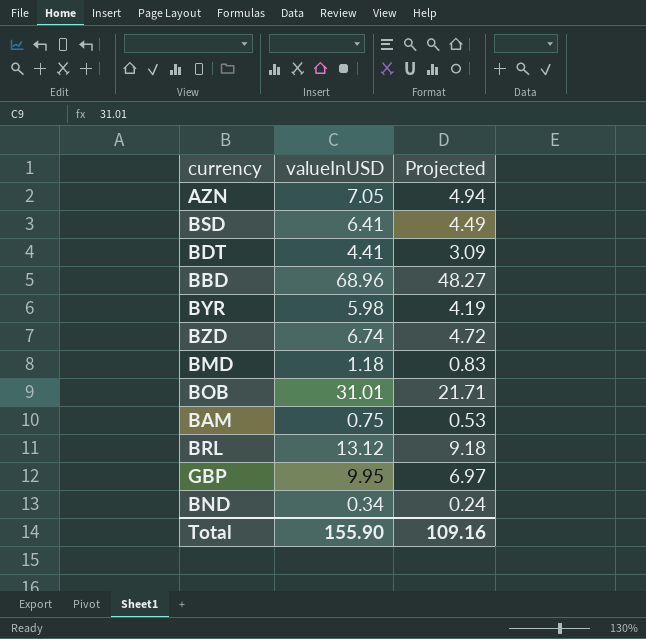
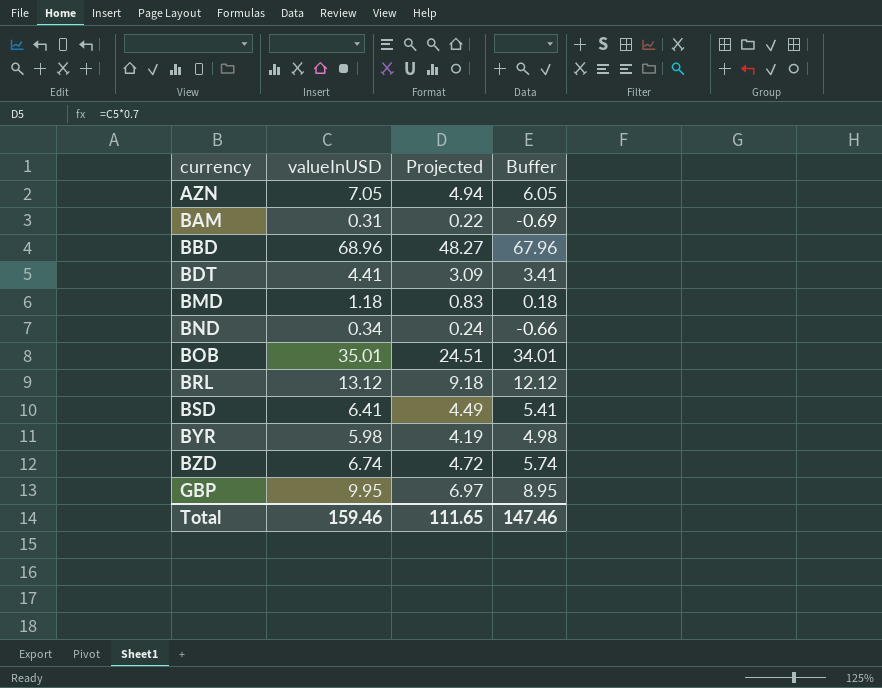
row order: none -> currency ascending
column Buffer | formula: none -> [valueInUSD] - 1
BAM | valueInUSD: 0.75 -> 0.31
BAM | Projected: 0.53 -> 0.22
BOB | valueInUSD: 31.01 -> 35.01
BOB | Projected: 21.71 -> 24.51
Total | valueInUSD: 155.90 -> 159.46
Total | Projected: 109.16 -> 111.65

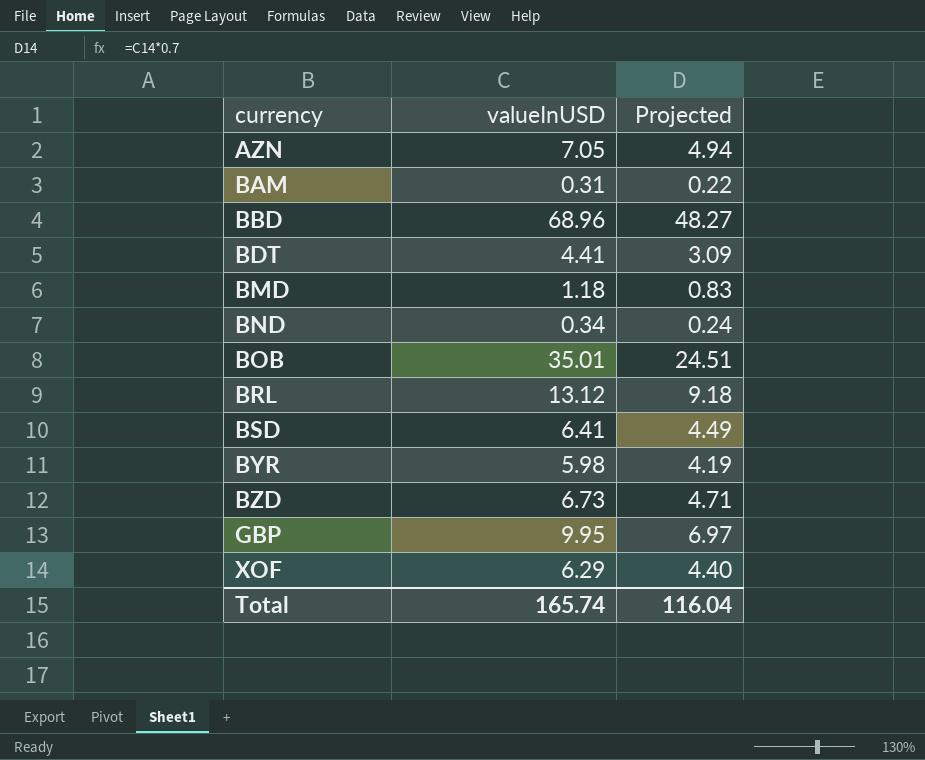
column Buffer | formula: [valueInUSD] - 1 -> none
BZD | valueInUSD: 6.74 -> 6.73
BZD | Projected: 4.72 -> 4.71
row XOF: none -> 6.29 | 4.40
Total | valueInUSD: 159.46 -> 165.74
Total | Projected: 111.65 -> 116.04

